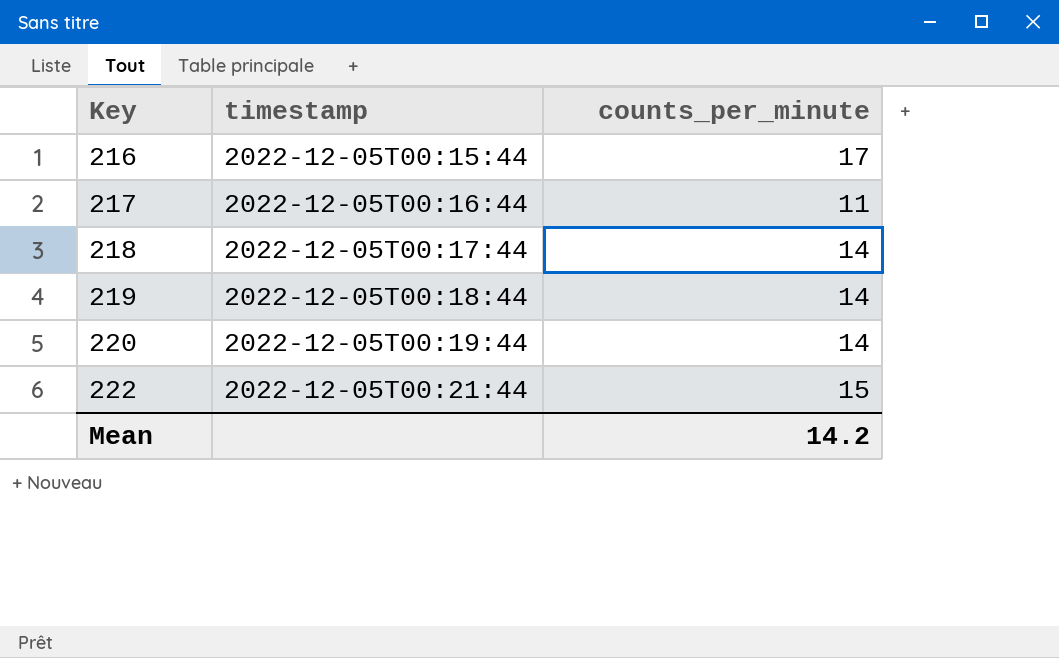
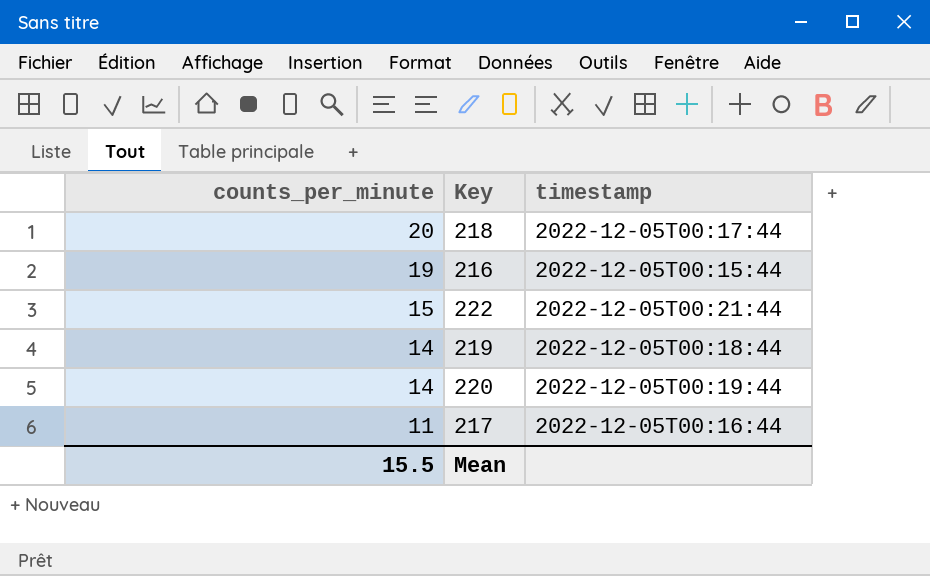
row order: Key ascending -> counts_per_minute descending
column counts_per_minute | position: 3 -> 1
218 | counts_per_minute: 14 -> 20
216 | counts_per_minute: 17 -> 19
Mean | counts_per_minute: 14.2 -> 15.5

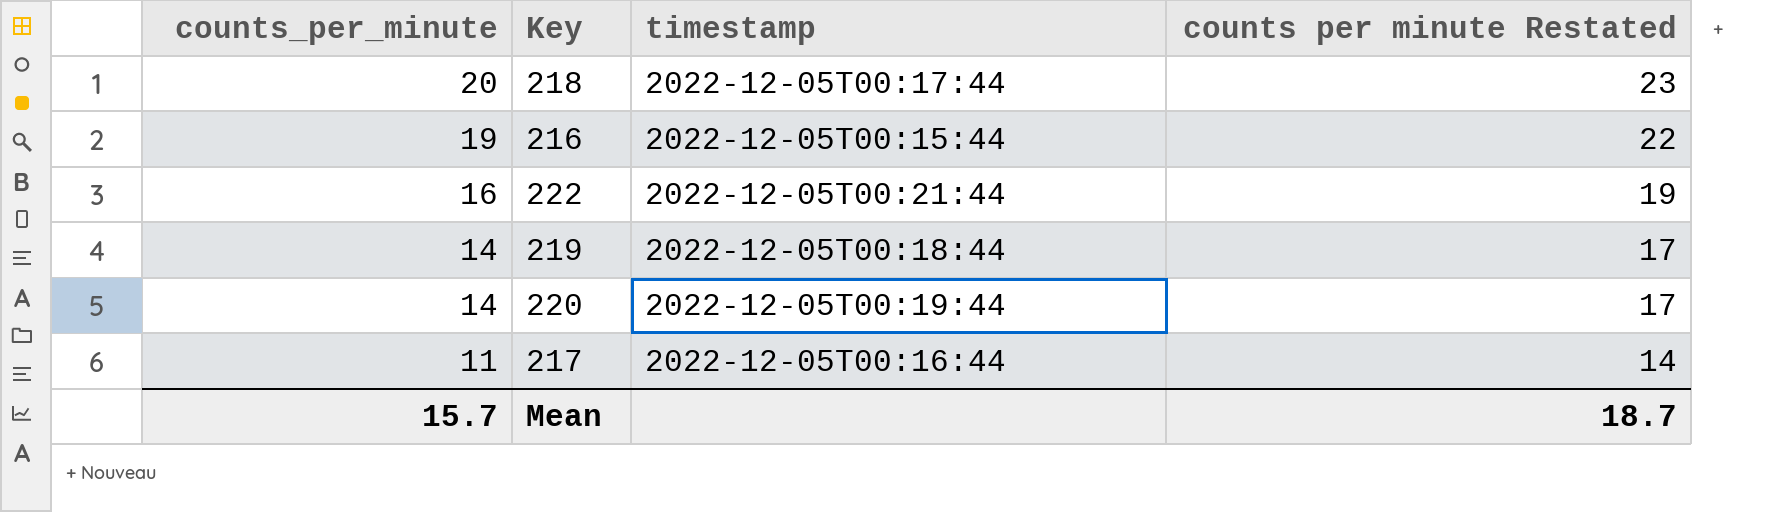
column counts per minute Restated | formula: none -> [counts_per_minute] + 3
222 | counts_per_minute: 15 -> 16
Mean | counts_per_minute: 15.5 -> 15.7

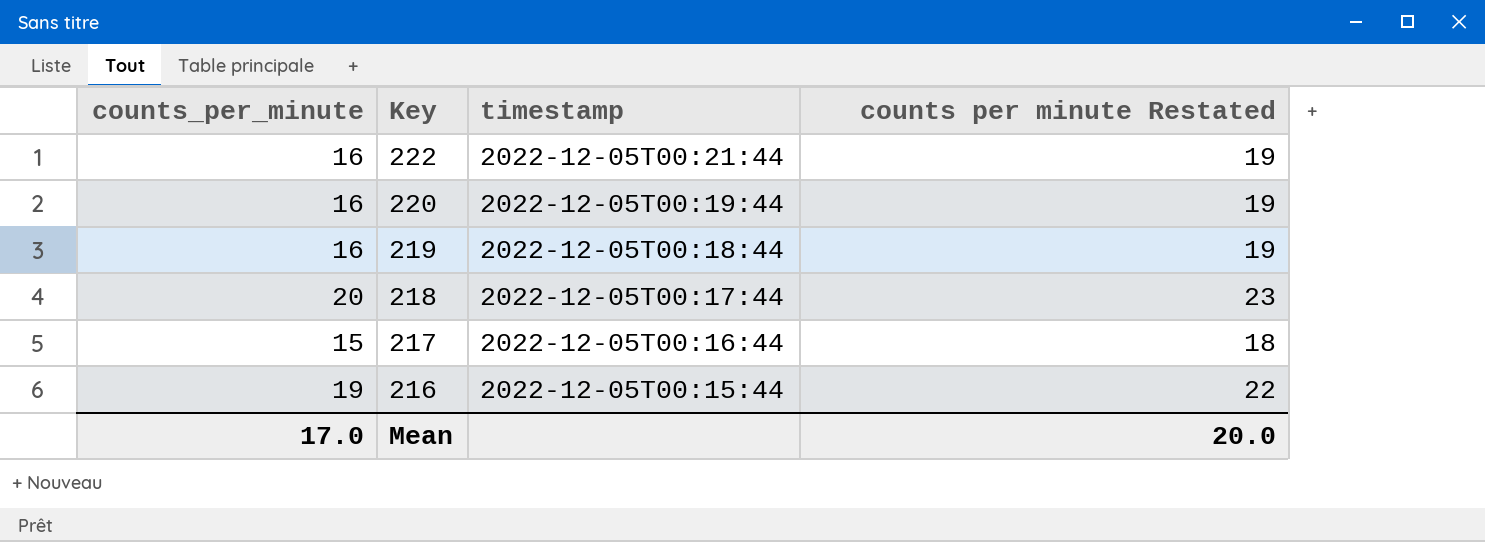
row order: counts_per_minute descending -> Key descending
220 | counts_per_minute: 14 -> 16
220 | counts per minute Restated: 17 -> 19
219 | counts_per_minute: 14 -> 16
219 | counts per minute Restated: 17 -> 19
217 | counts_per_minute: 11 -> 15
217 | counts per minute Restated: 14 -> 18
Mean | counts_per_minute: 15.7 -> 17.0
Mean | counts per minute Restated: 18.7 -> 20.0

